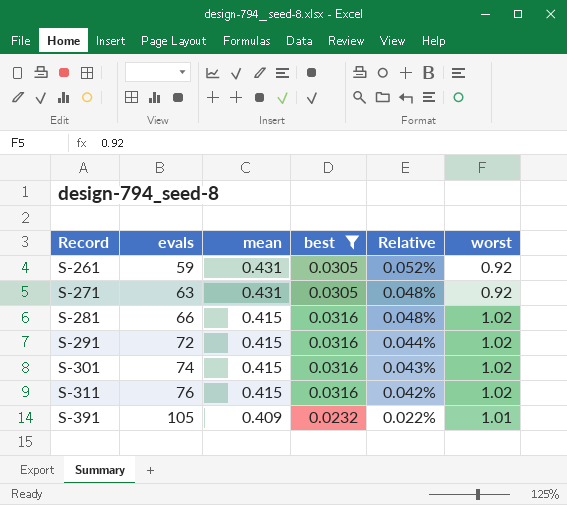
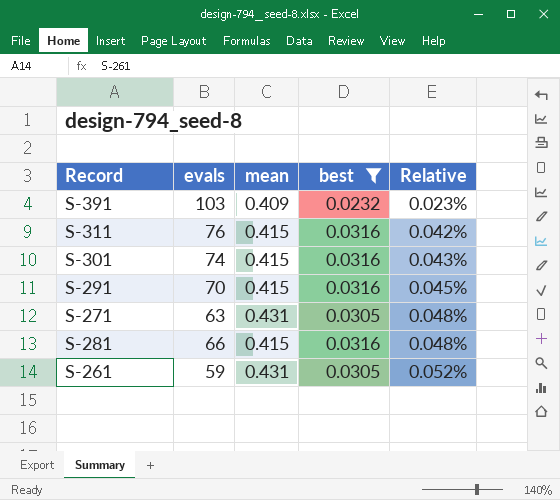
row order: Record ascending -> Relative ascending
column worst | position: 6 -> none
S-391 | evals: 105 -> 103
S-391 | Relative: 0.022% -> 0.023%
S-291 | evals: 72 -> 70
S-291 | Relative: 0.044% -> 0.045%

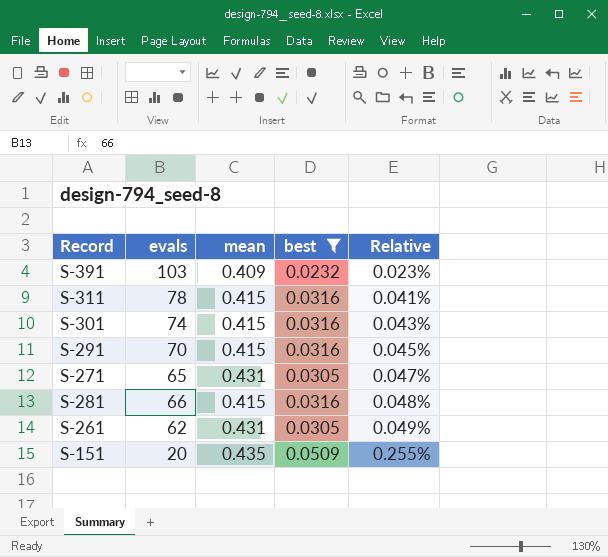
S-311 | evals: 76 -> 78
S-311 | Relative: 0.042% -> 0.041%
S-271 | evals: 63 -> 65
S-271 | Relative: 0.048% -> 0.047%
S-261 | evals: 59 -> 62
S-261 | Relative: 0.052% -> 0.049%
row S-151: none -> 20 | 0.435 | 0.0509 | 0.255%

